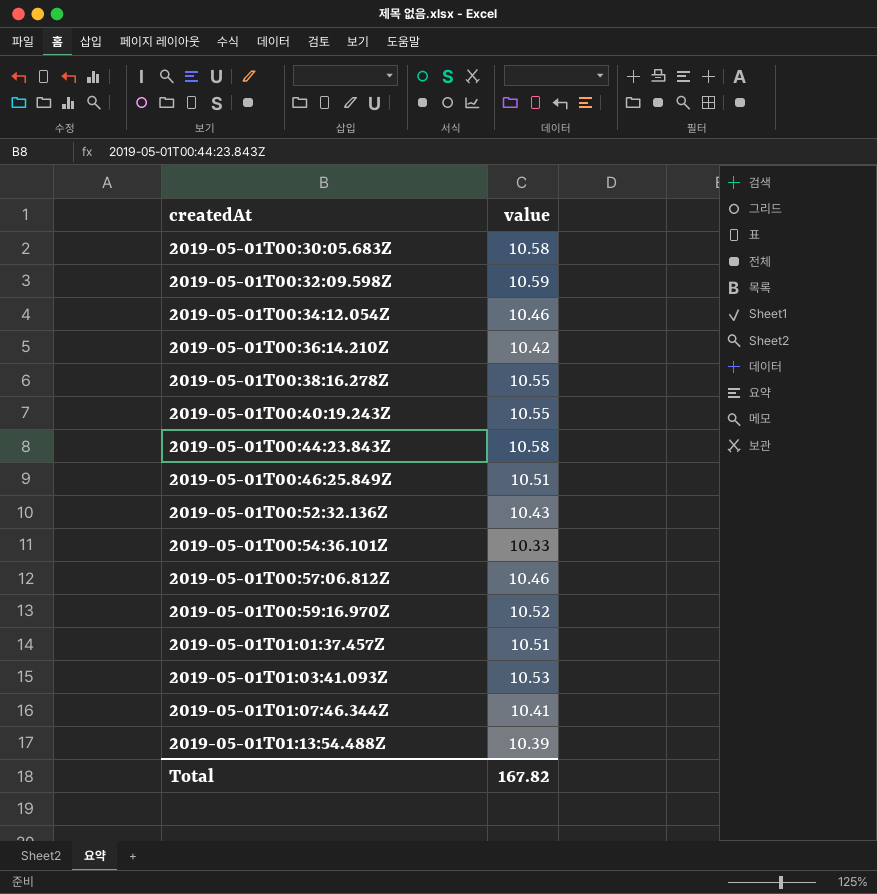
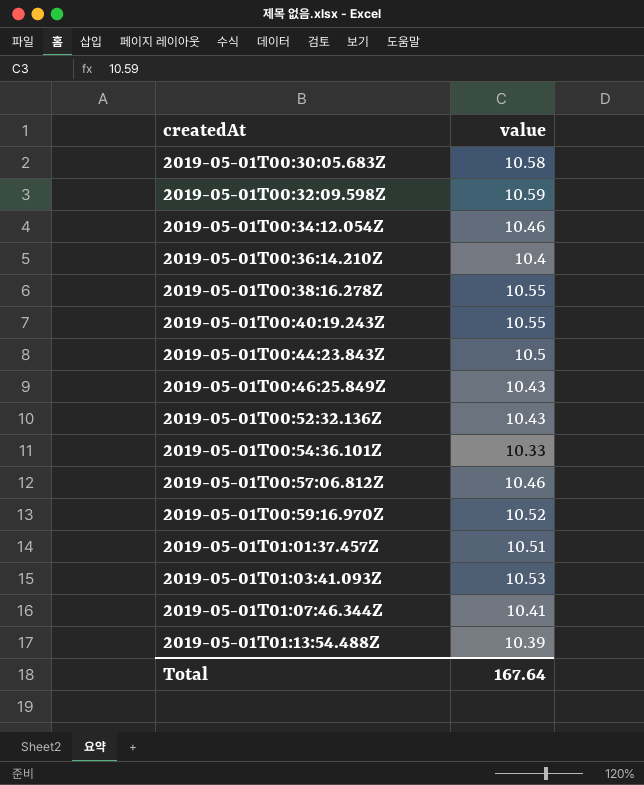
2019-05-01T00:36:14.210Z | value: 10.42 -> 10.4
2019-05-01T00:44:23.843Z | value: 10.58 -> 10.5
2019-05-01T00:46:25.849Z | value: 10.51 -> 10.43
Total | value: 167.82 -> 167.64

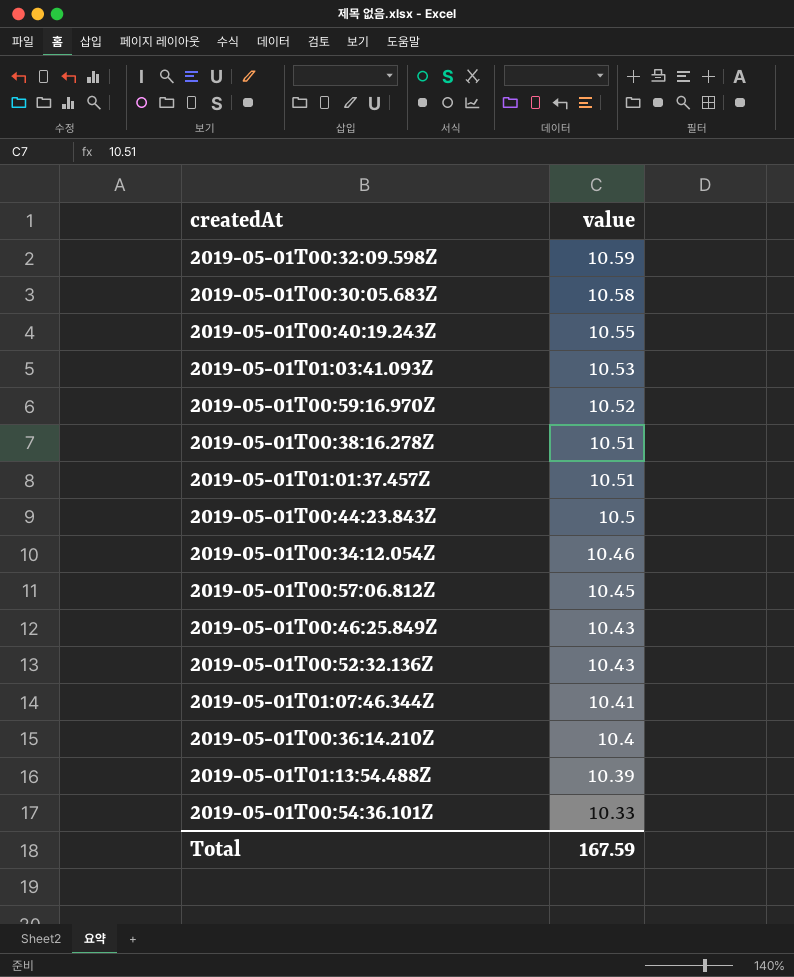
row order: createdAt ascending -> value descending
2019-05-01T00:38:16.278Z | value: 10.55 -> 10.51
2019-05-01T00:57:06.812Z | value: 10.46 -> 10.45
Total | value: 167.64 -> 167.59

